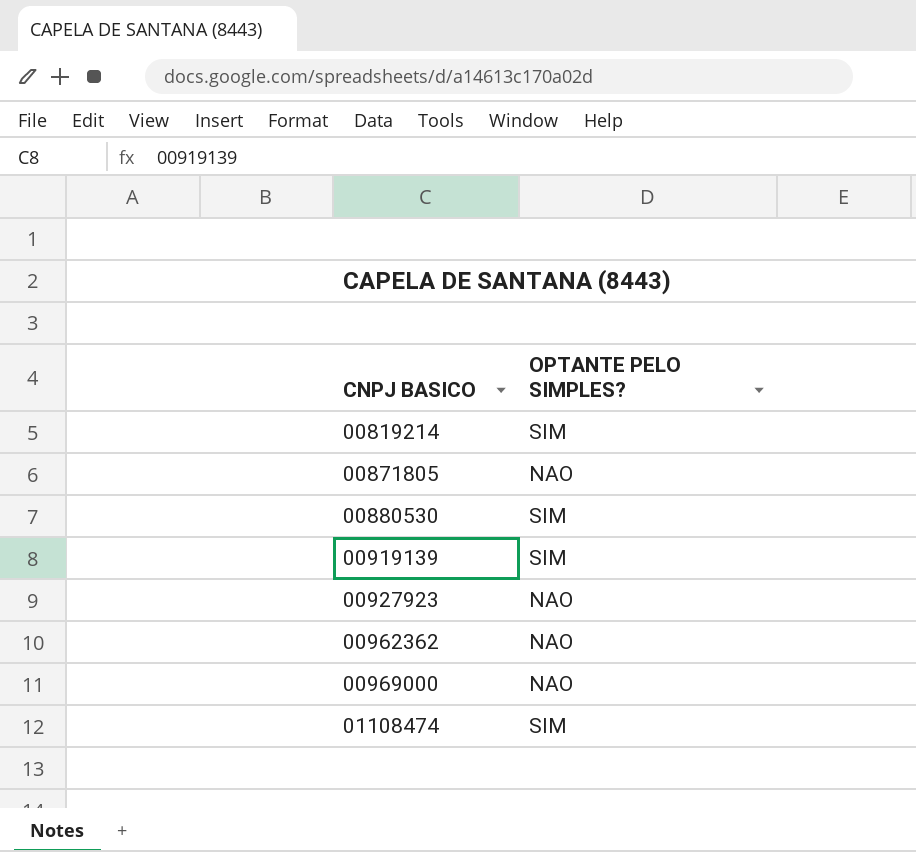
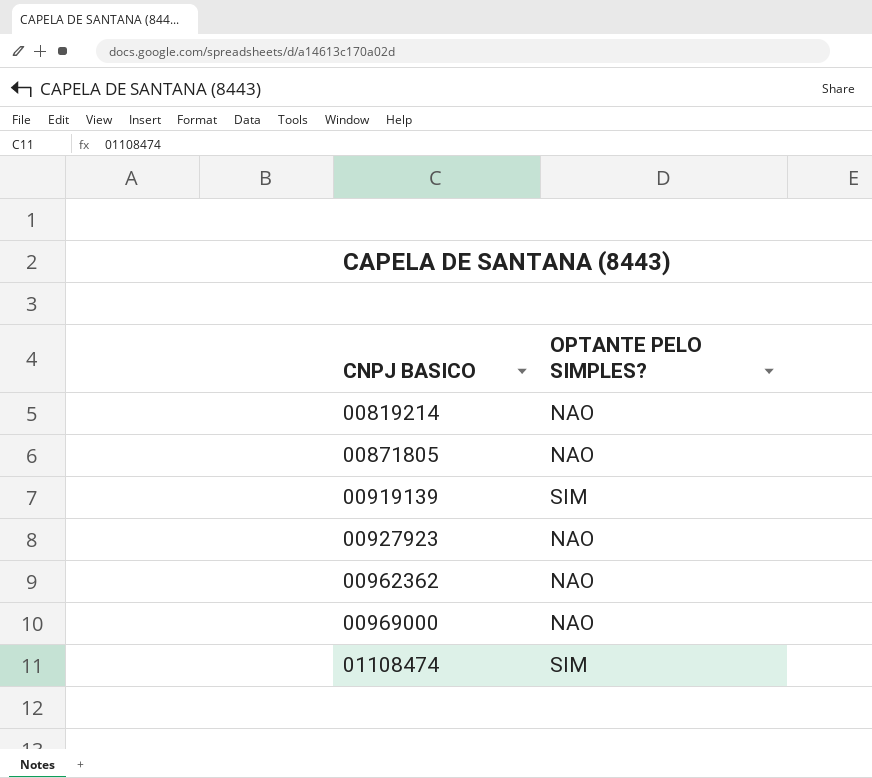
row 00880530: SIM -> none
00819214 | OPTANTE PELO SIMPLES?: SIM -> NAO

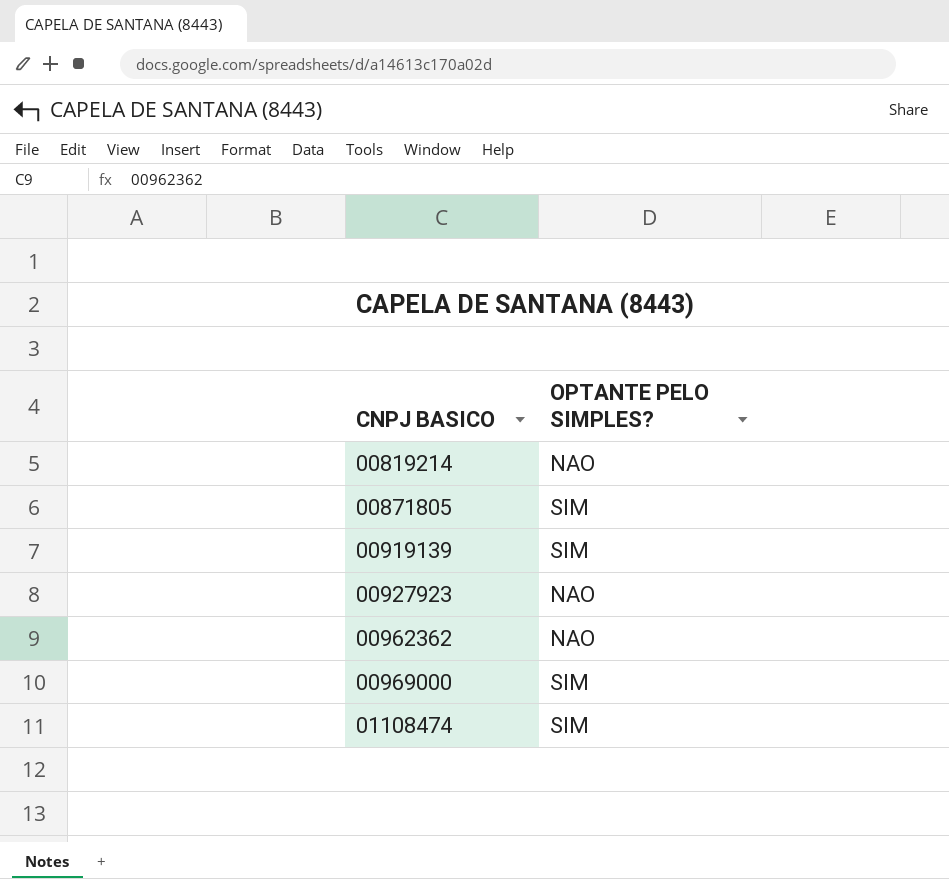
00871805 | OPTANTE PELO SIMPLES?: NAO -> SIM
00969000 | OPTANTE PELO SIMPLES?: NAO -> SIM

